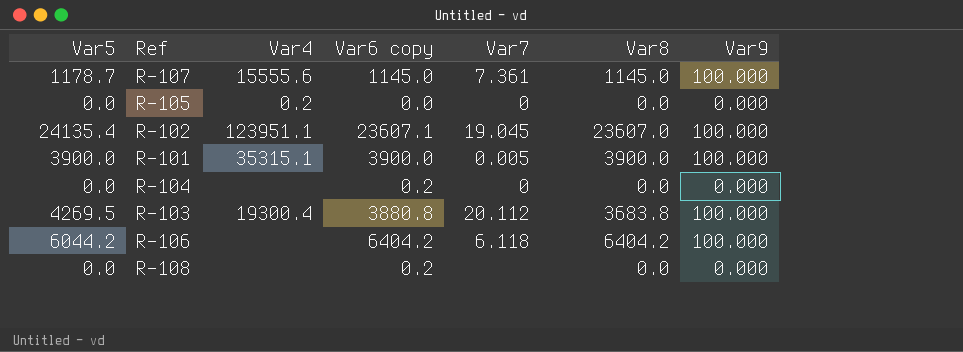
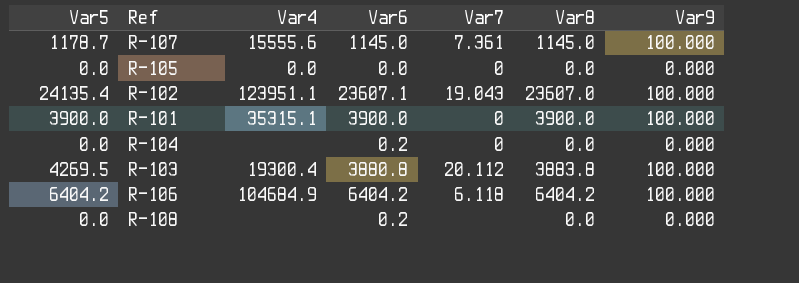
column name: Var6 copy -> Var6
R-105 | Var4: 0.2 -> 0.0
R-102 | Var7: 19.045 -> 19.043
R-101 | Var7: 0.005 -> 0
R-103 | Var8: 3683.8 -> 3883.8
R-106 | Var5: 6044.2 -> 6404.2
R-106 | Var4: none -> 104684.9

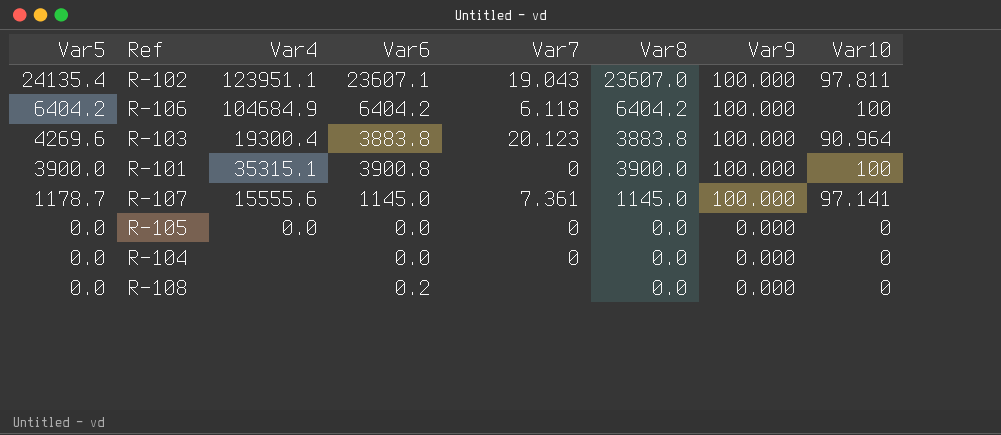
row order: none -> Var5 descending
column Var10 | position: none -> 8
R-103 | Var5: 4269.5 -> 4269.6
R-103 | Var6: 3880.8 -> 3883.8
R-103 | Var7: 20.112 -> 20.123
R-101 | Var6: 3900.0 -> 3900.8
R-104 | Var6: 0.2 -> 0.0

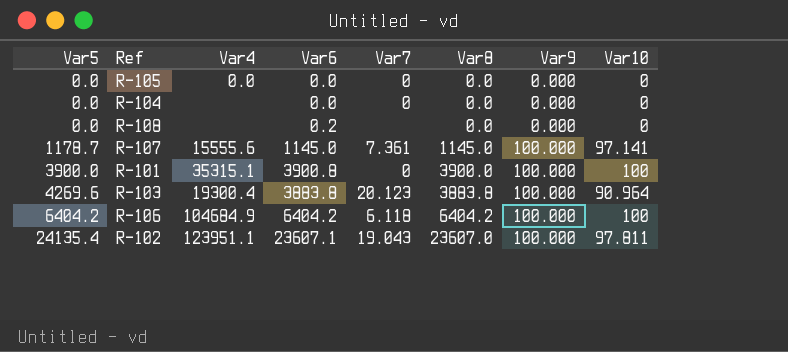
row order: Var5 descending -> Var5 ascending

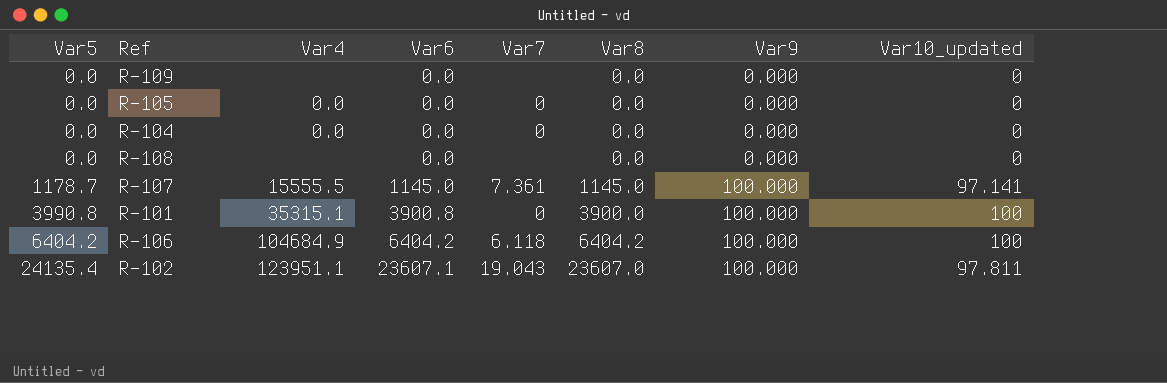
column name: Var10 -> Var10_updated
row R-103: 4269.6 | 19300.4 | 3883.8 | 20.123 | 3883.8 | 100.000 | 90.964 -> none
row R-109: none -> 0.0 | none | 0.0 | none | 0.0 | 0.000 | 0
R-104 | Var4: none -> 0.0
R-108 | Var6: 0.2 -> 0.0
R-107 | Var4: 15555.6 -> 15555.5
R-101 | Var5: 3900.0 -> 3990.8

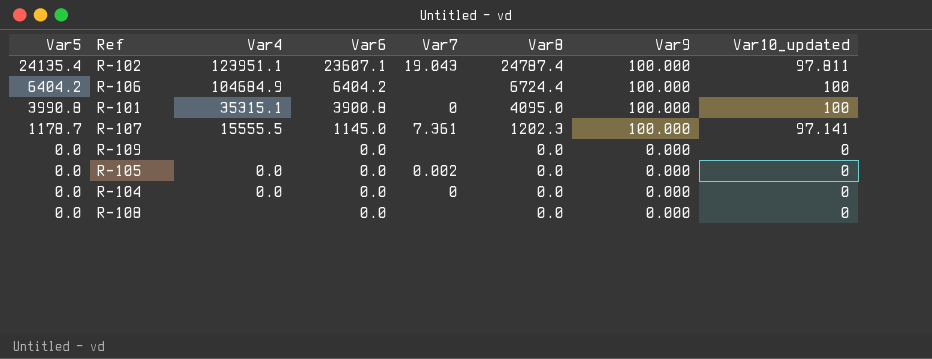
row order: Var5 ascending -> Var5 descending
R-102 | Var8: 23607.0 -> 24787.4
R-106 | Var7: 6.118 -> none
R-106 | Var8: 6404.2 -> 6724.4
R-101 | Var8: 3900.0 -> 4095.0
R-107 | Var8: 1145.0 -> 1202.3
R-105 | Var7: 0 -> 0.002

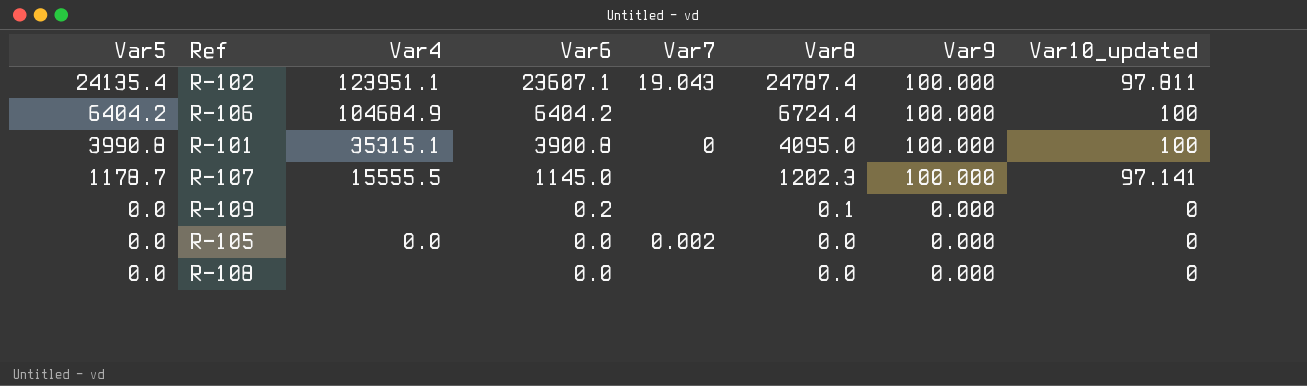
row R-104: 0.0 | 0.0 | 0.0 | 0 | 0.0 | 0.000 | 0 -> none
R-107 | Var7: 7.361 -> none
R-109 | Var6: 0.0 -> 0.2
R-109 | Var8: 0.0 -> 0.1

